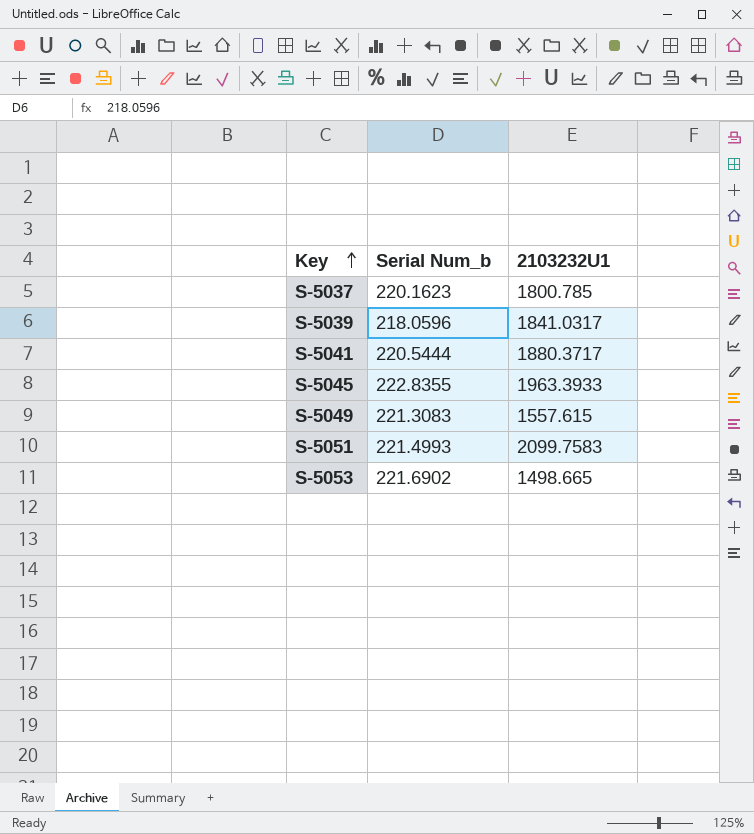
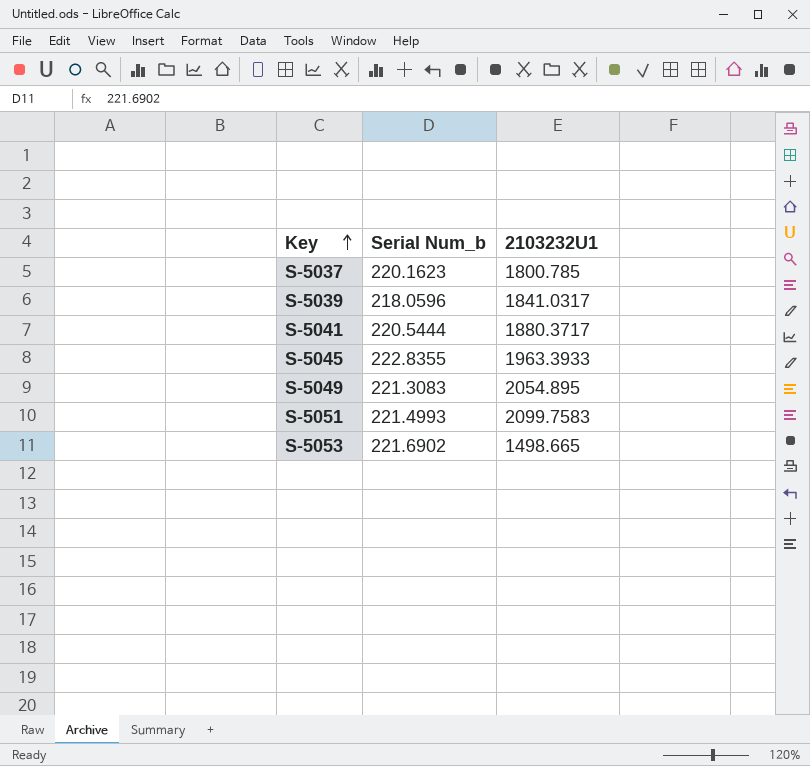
S-5049 | 2103232U1: 1557.615 -> 2054.895

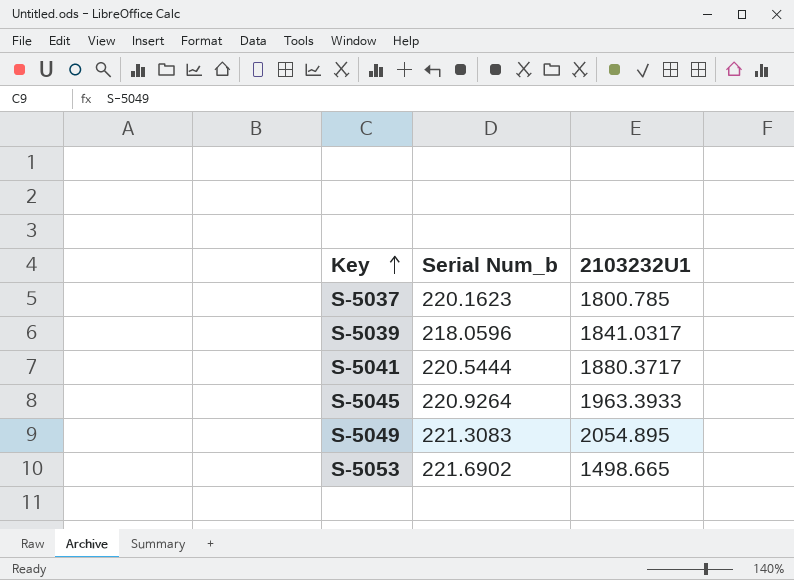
row S-5051: 221.4993 | 2099.7583 -> none
S-5045 | Serial Num_b: 222.8355 -> 220.9264

